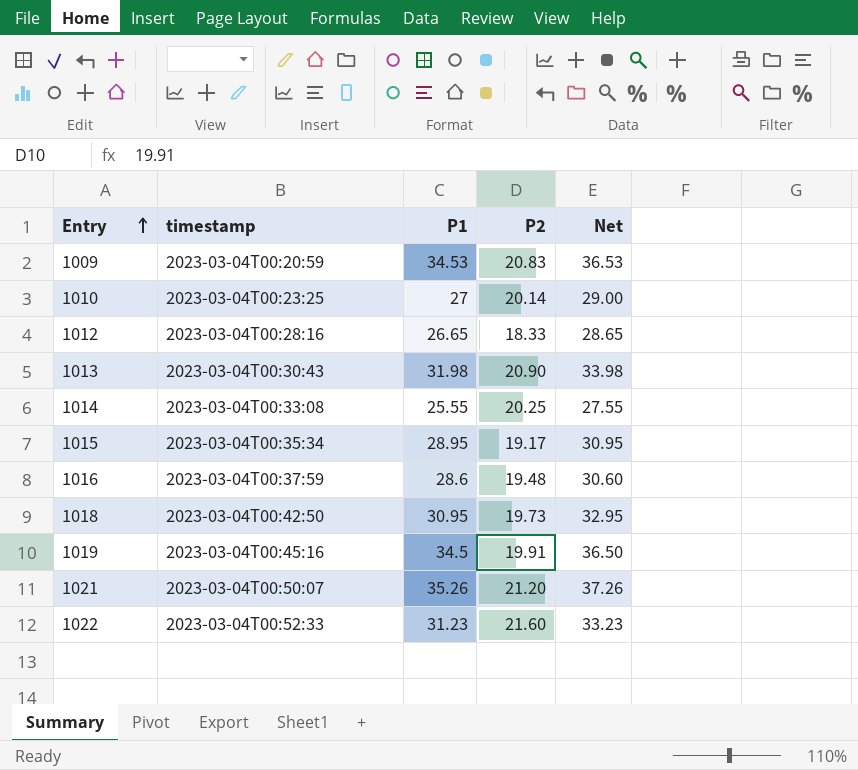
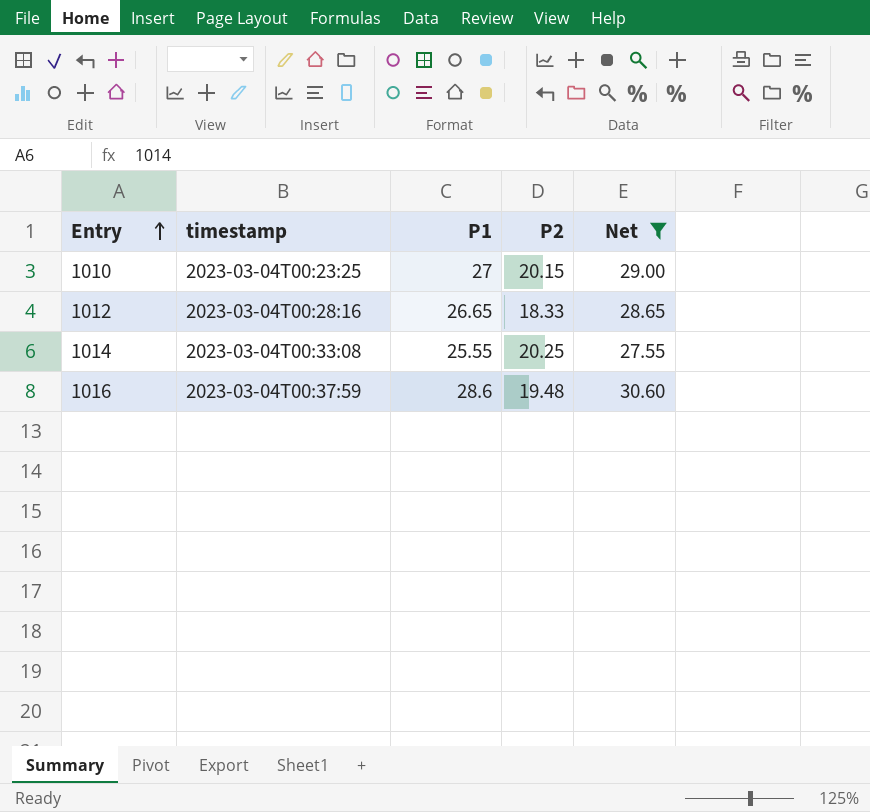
filter: none -> Net <= 30.60
1010 | P2: 20.14 -> 20.15

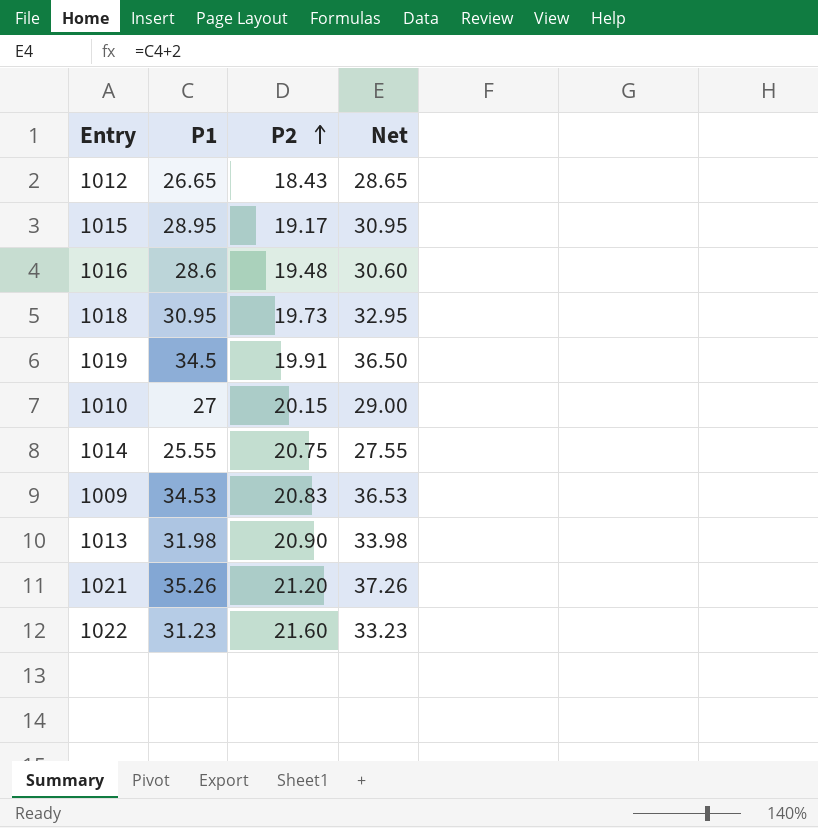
filter: Net <= 30.60 -> none
row order: Entry ascending -> P2 ascending
column timestamp | position: 2 -> none
1012 | P2: 18.33 -> 18.43
1014 | P2: 20.25 -> 20.75

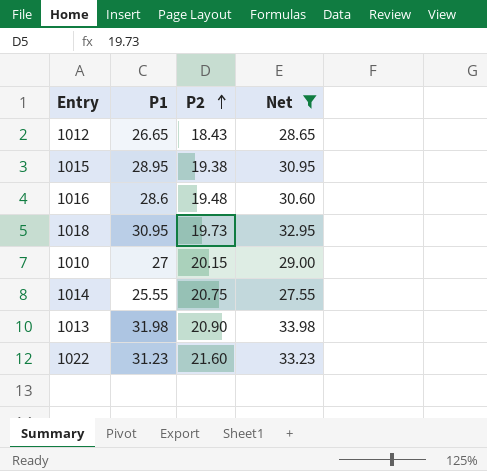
filter: none -> Net <= 33.98
1015 | P2: 19.17 -> 19.38

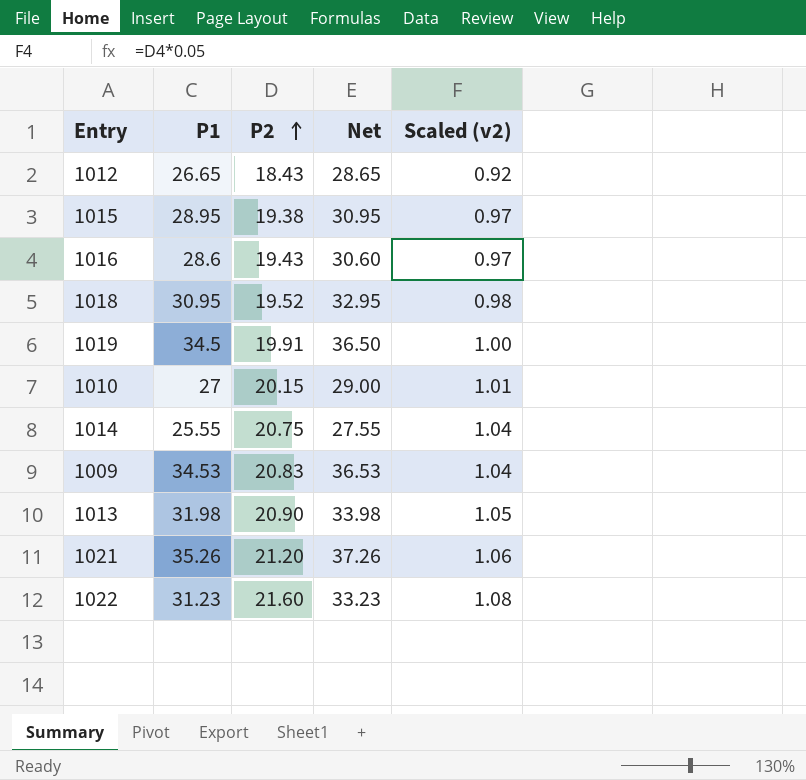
filter: Net <= 33.98 -> none
column Scaled (v2) | formula: none -> [P2] * 0.05
1016 | P2: 19.48 -> 19.43
1018 | P2: 19.73 -> 19.52

